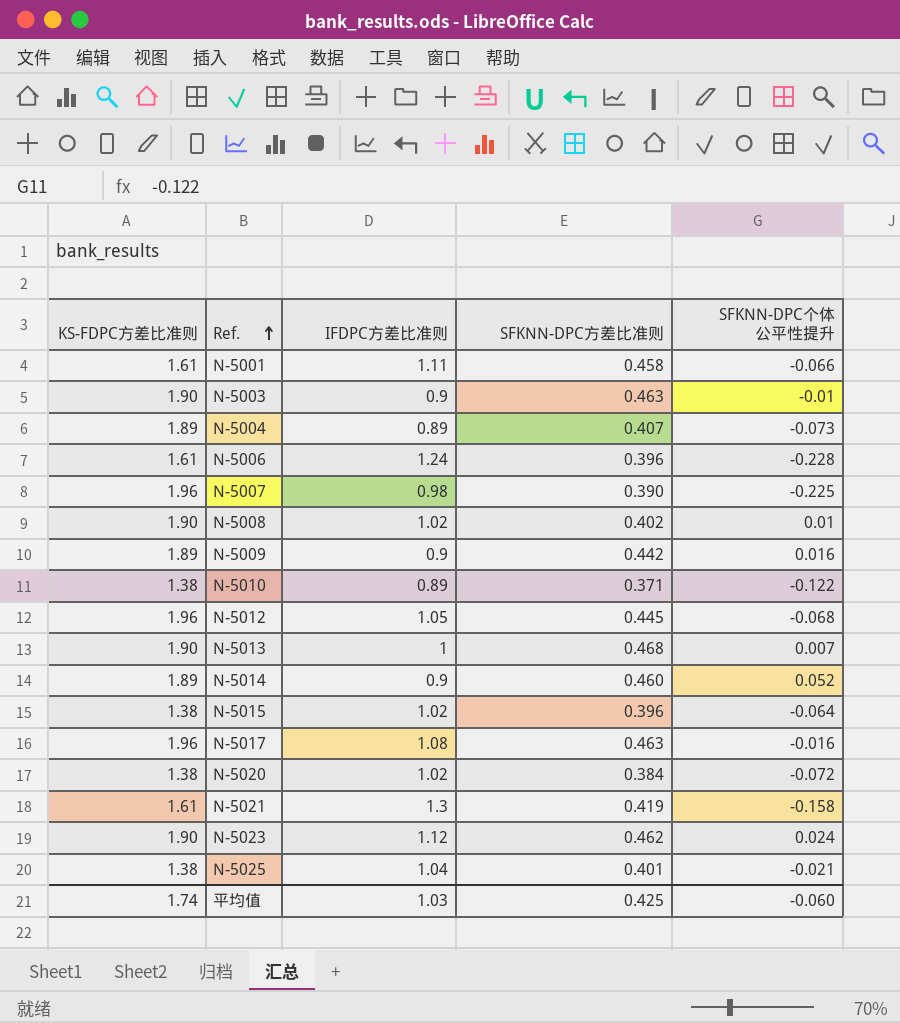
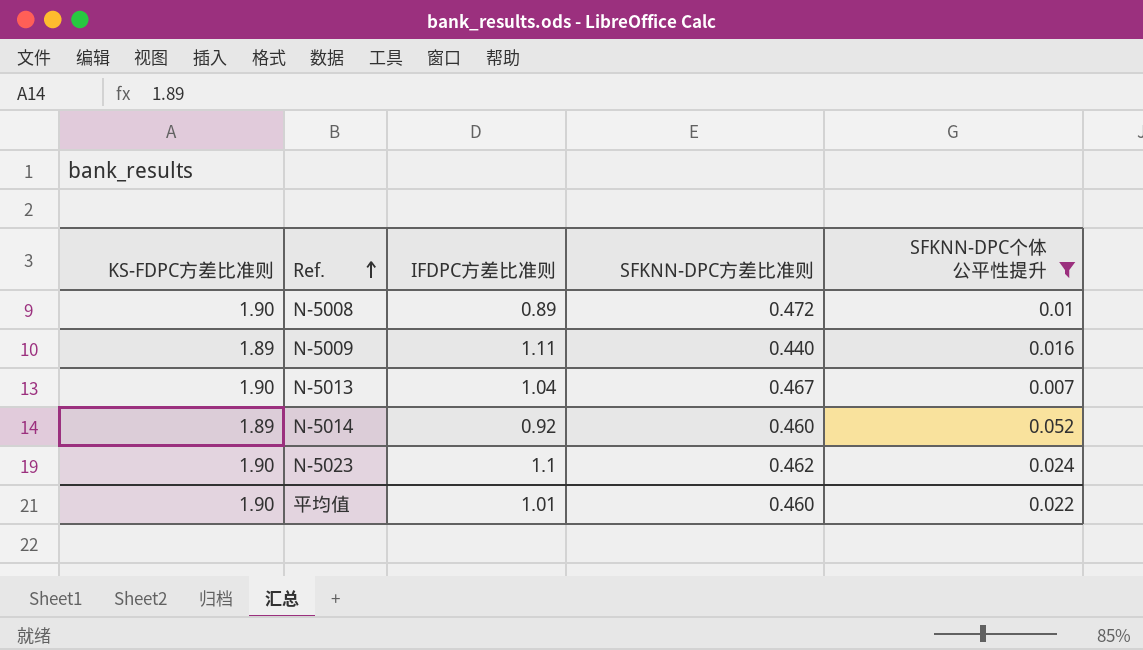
filter: none -> SFKNN-DPC个体公平性提升 >= 0.007
N-5008 | IFDPC方差比准则: 1.02 -> 0.89
N-5008 | SFKNN-DPC方差比准则: 0.402 -> 0.472
N-5009 | IFDPC方差比准则: 0.9 -> 1.11
N-5009 | SFKNN-DPC方差比准则: 0.442 -> 0.440
N-5013 | IFDPC方差比准则: 1 -> 1.04
N-5013 | SFKNN-DPC方差比准则: 0.468 -> 0.467
N-5014 | IFDPC方差比准则: 0.9 -> 0.92
N-5023 | IFDPC方差比准则: 1.12 -> 1.1
平均值 | KS-FDPC方差比准则: 1.74 -> 1.90
平均值 | IFDPC方差比准则: 1.03 -> 1.01
平均值 | SFKNN-DPC方差比准则: 0.425 -> 0.460
平均值 | SFKNN-DPC个体公平性提升: -0.060 -> 0.022

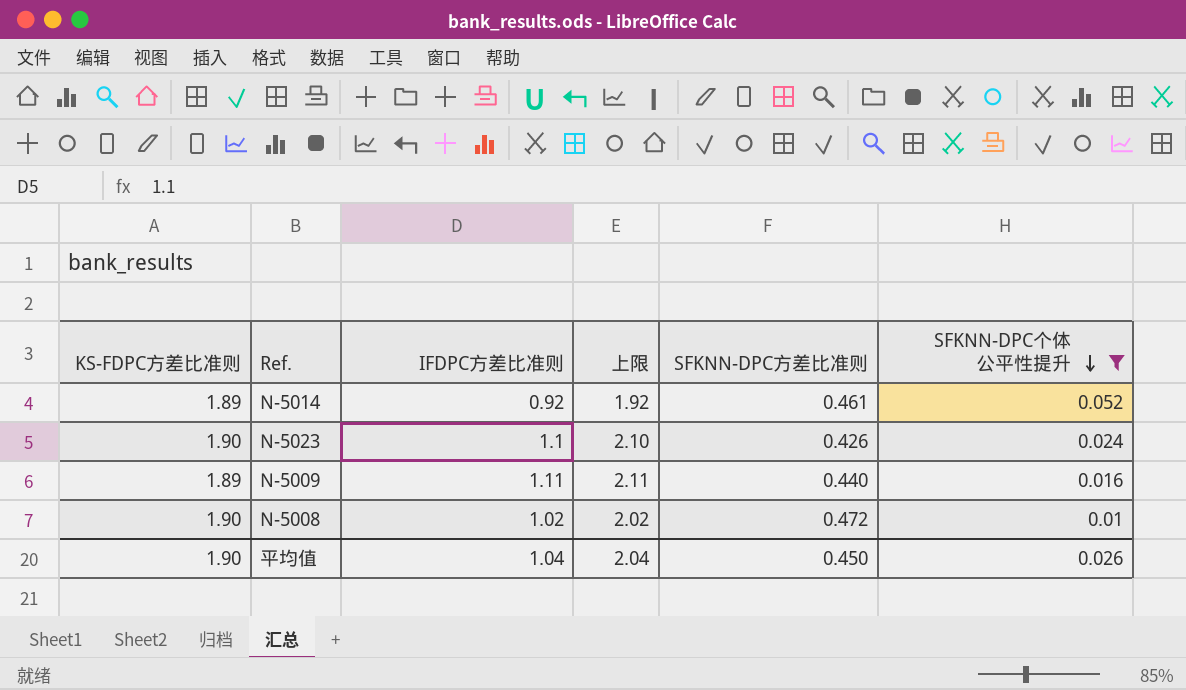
row order: Ref. ascending -> SFKNN-DPC个体公平性提升 descending
column 上限 | formula: none -> [IFDPC方差比准则] + 1
row N-5013: 1.90 | 1.04 | 0.467 | 0.007 -> none
N-5014 | SFKNN-DPC方差比准则: 0.460 -> 0.461
N-5023 | SFKNN-DPC方差比准则: 0.462 -> 0.426
N-5008 | IFDPC方差比准则: 0.89 -> 1.02
平均值 | IFDPC方差比准则: 1.01 -> 1.04
平均值 | SFKNN-DPC方差比准则: 0.460 -> 0.450
平均值 | SFKNN-DPC个体公平性提升: 0.022 -> 0.026

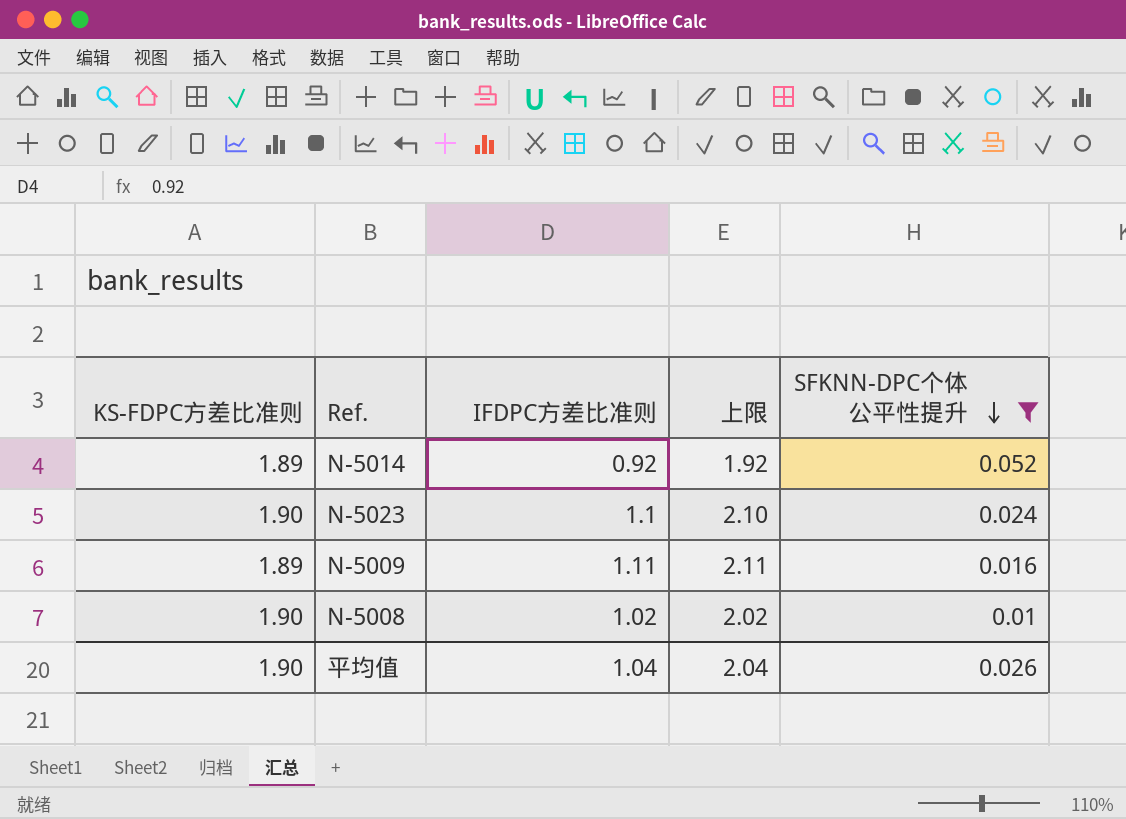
column SFKNN-DPC方差比准则 | position: 5 -> none

